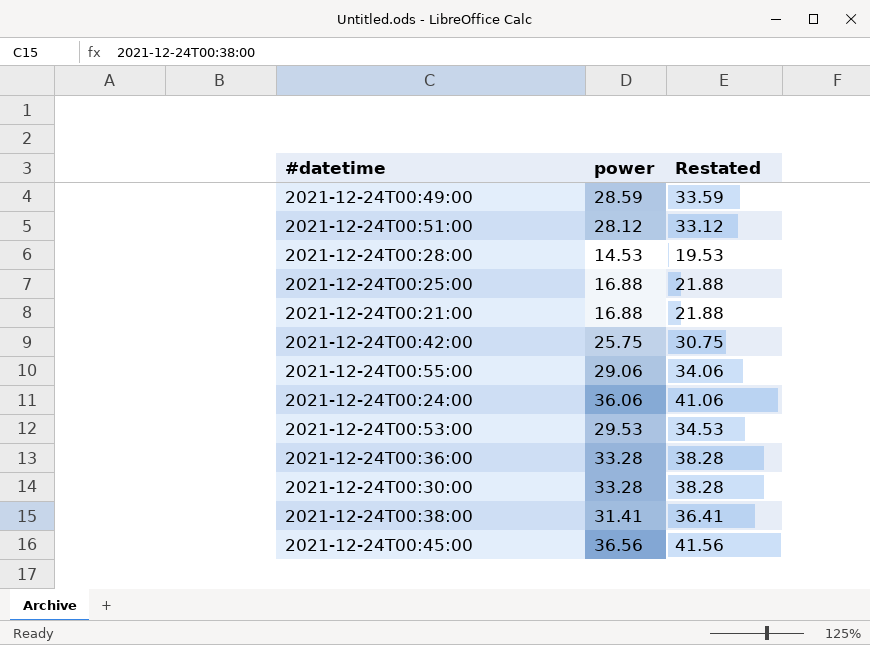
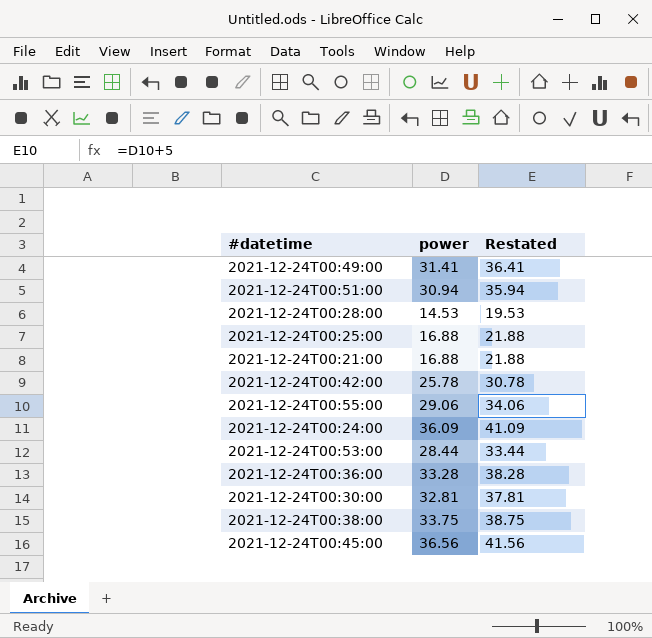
2021-12-24T00:49:00 | power: 28.59 -> 31.41
2021-12-24T00:49:00 | Restated: 33.59 -> 36.41
2021-12-24T00:51:00 | power: 28.12 -> 30.94
2021-12-24T00:51:00 | Restated: 33.12 -> 35.94
2021-12-24T00:42:00 | power: 25.75 -> 25.78
2021-12-24T00:42:00 | Restated: 30.75 -> 30.78
2021-12-24T00:24:00 | power: 36.06 -> 36.09
2021-12-24T00:24:00 | Restated: 41.06 -> 41.09
2021-12-24T00:53:00 | power: 29.53 -> 28.44
2021-12-24T00:53:00 | Restated: 34.53 -> 33.44
2021-12-24T00:30:00 | power: 33.28 -> 32.81
2021-12-24T00:30:00 | Restated: 38.28 -> 37.81
2021-12-24T00:38:00 | power: 31.41 -> 33.75
2021-12-24T00:38:00 | Restated: 36.41 -> 38.75

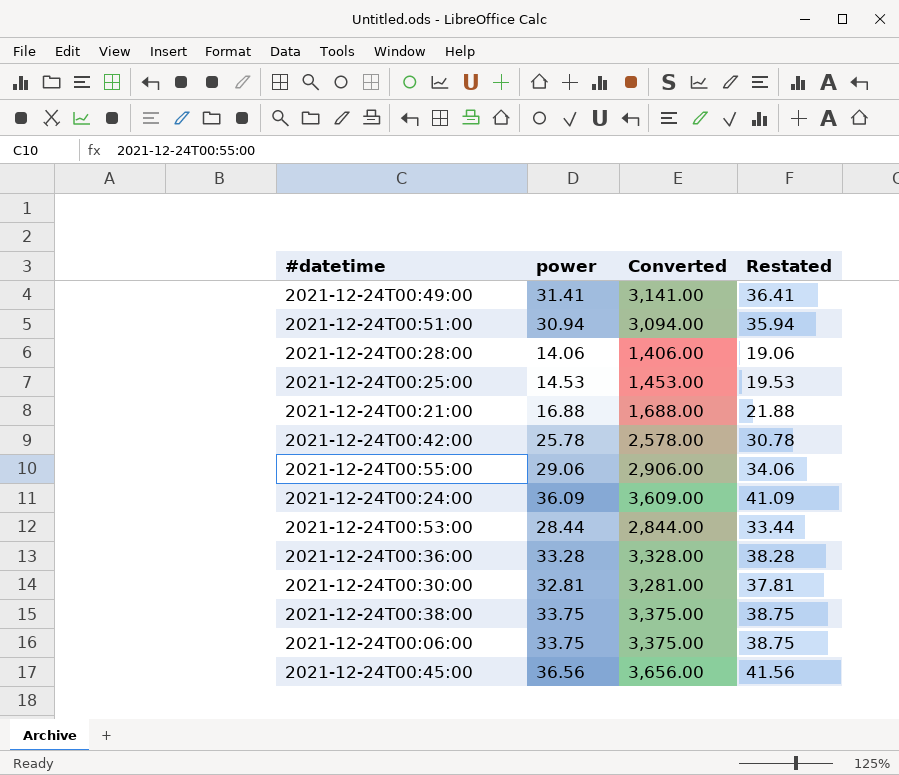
column Converted | formula: none -> [power] * 100
2021-12-24T00:28:00 | power: 14.53 -> 14.06
2021-12-24T00:28:00 | Restated: 19.53 -> 19.06
2021-12-24T00:25:00 | power: 16.88 -> 14.53
2021-12-24T00:25:00 | Restated: 21.88 -> 19.53
row 2021-12-24T00:06:00: none -> 33.75 | 3,375.00 | 38.75

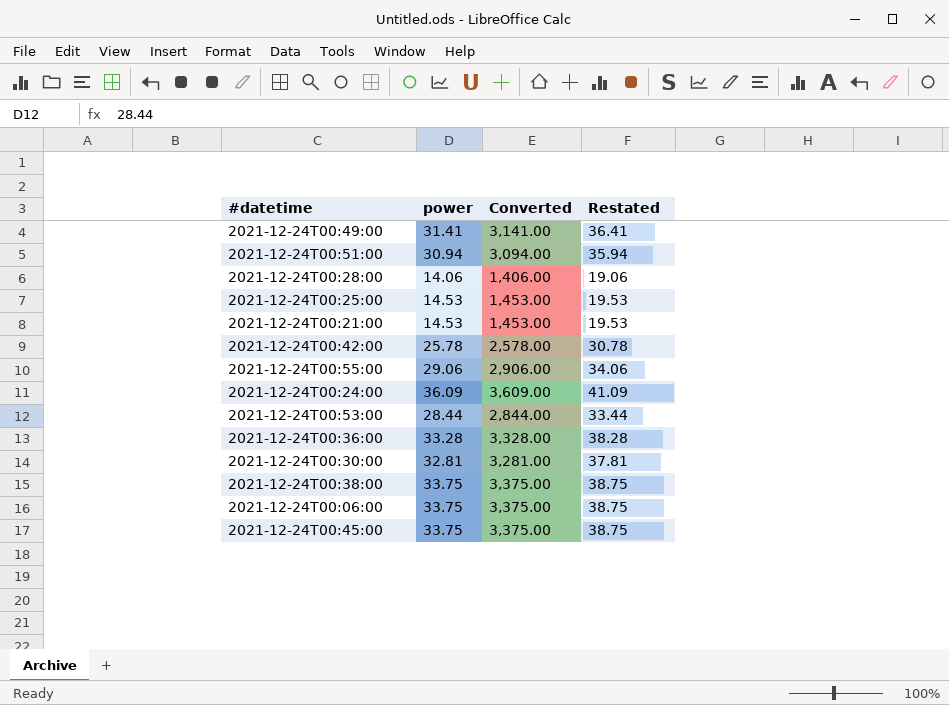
2021-12-24T00:21:00 | power: 16.88 -> 14.53
2021-12-24T00:21:00 | Converted: 1,688.00 -> 1,453.00
2021-12-24T00:21:00 | Restated: 21.88 -> 19.53
2021-12-24T00:45:00 | power: 36.56 -> 33.75
2021-12-24T00:45:00 | Converted: 3,656.00 -> 3,375.00
2021-12-24T00:45:00 | Restated: 41.56 -> 38.75

